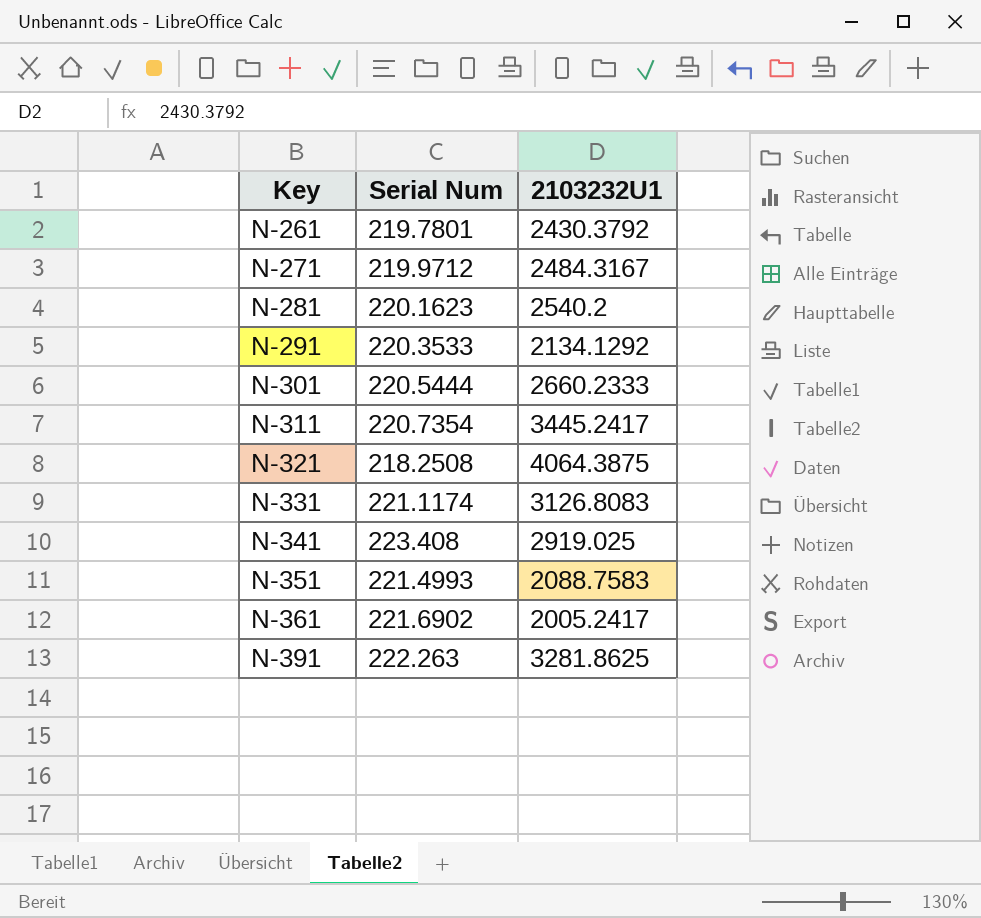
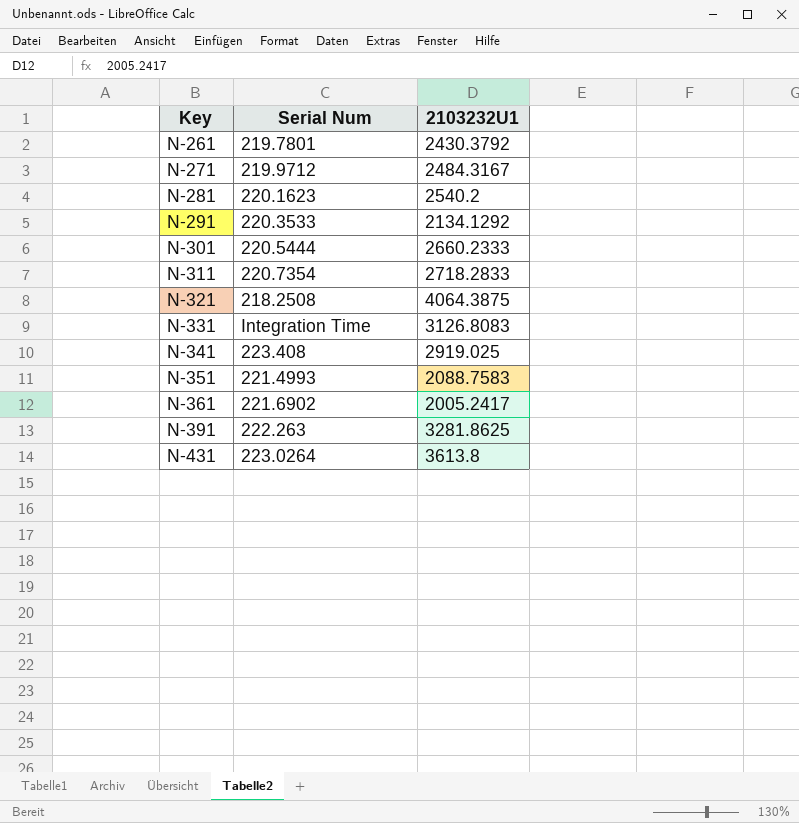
N-311 | 2103232U1: 3445.2417 -> 2718.2833
N-331 | Serial Num: 221.1174 -> Integration Time
row N-431: none -> 223.0264 | 3613.8

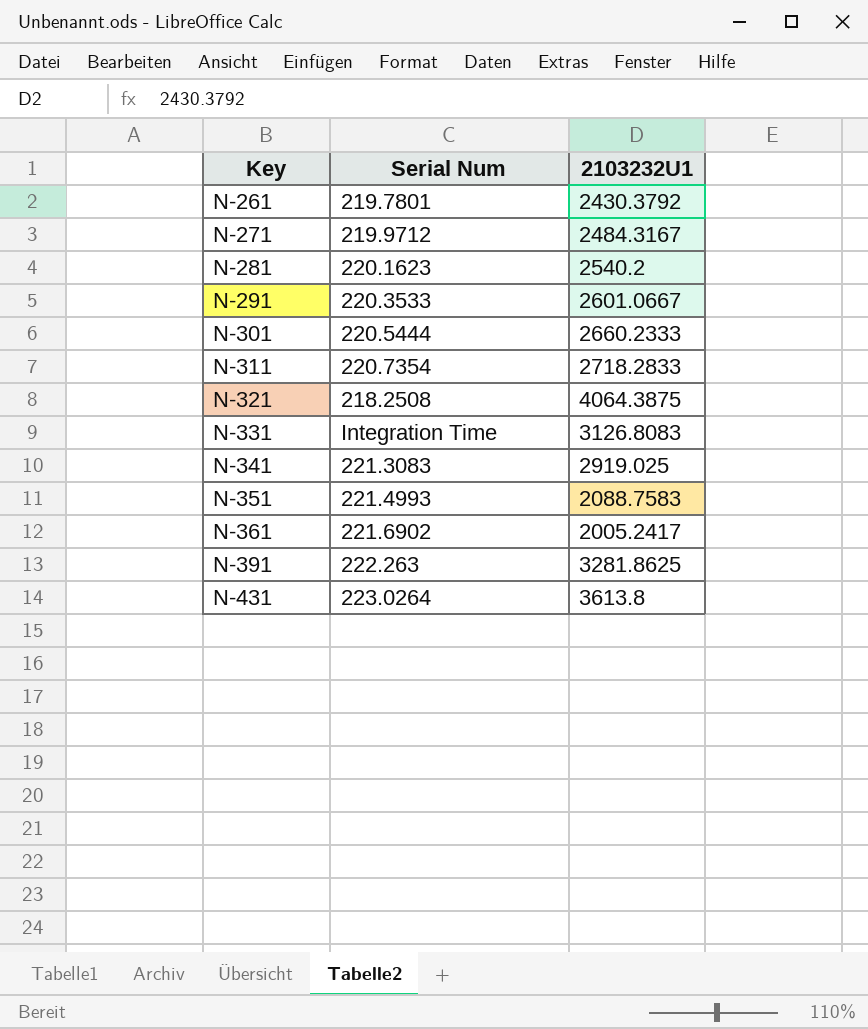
N-291 | 2103232U1: 2134.1292 -> 2601.0667
N-341 | Serial Num: 223.408 -> 221.3083

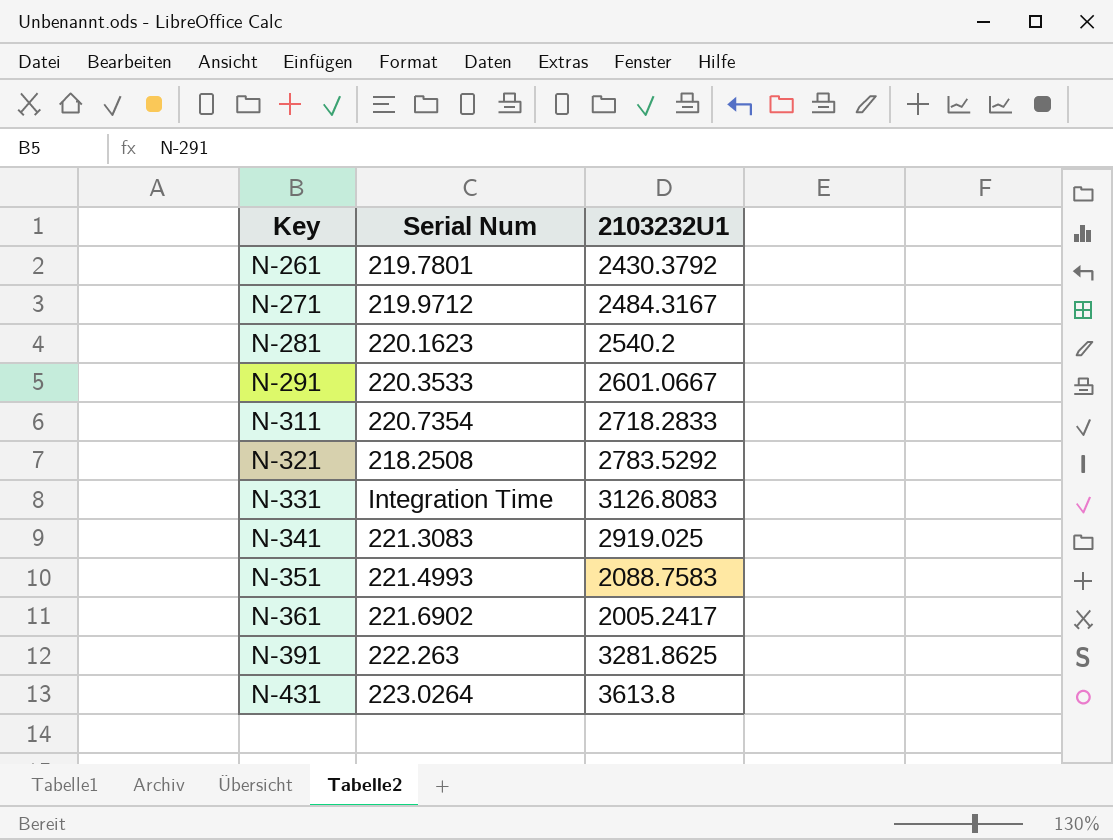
row N-301: 220.5444 | 2660.2333 -> none
N-321 | 2103232U1: 4064.3875 -> 2783.5292

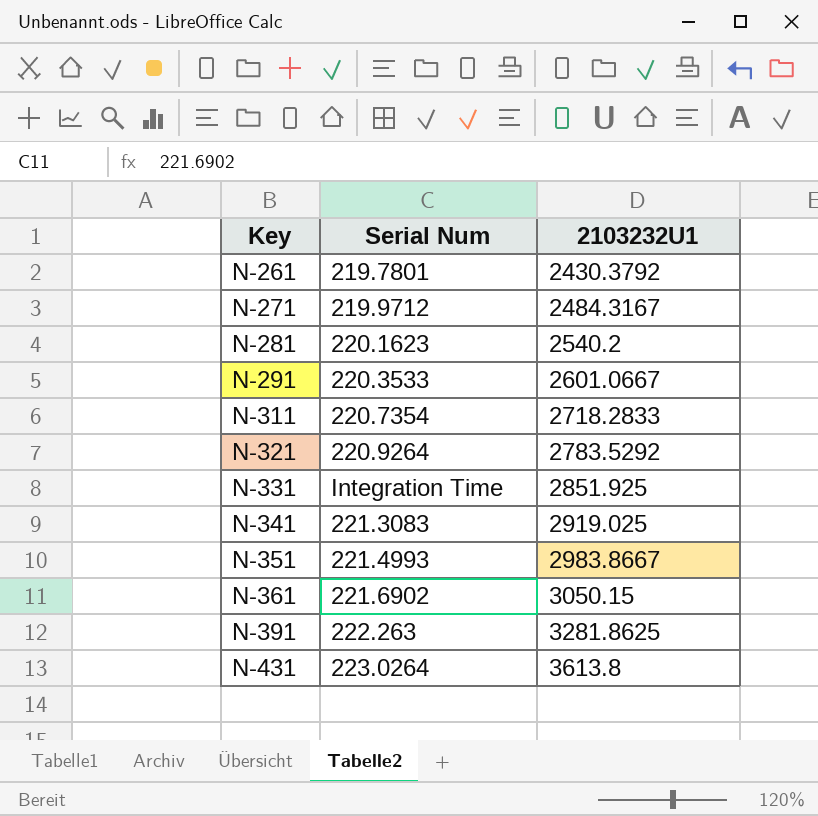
N-321 | Serial Num: 218.2508 -> 220.9264
N-331 | 2103232U1: 3126.8083 -> 2851.925
N-351 | 2103232U1: 2088.7583 -> 2983.8667
N-361 | 2103232U1: 2005.2417 -> 3050.15

